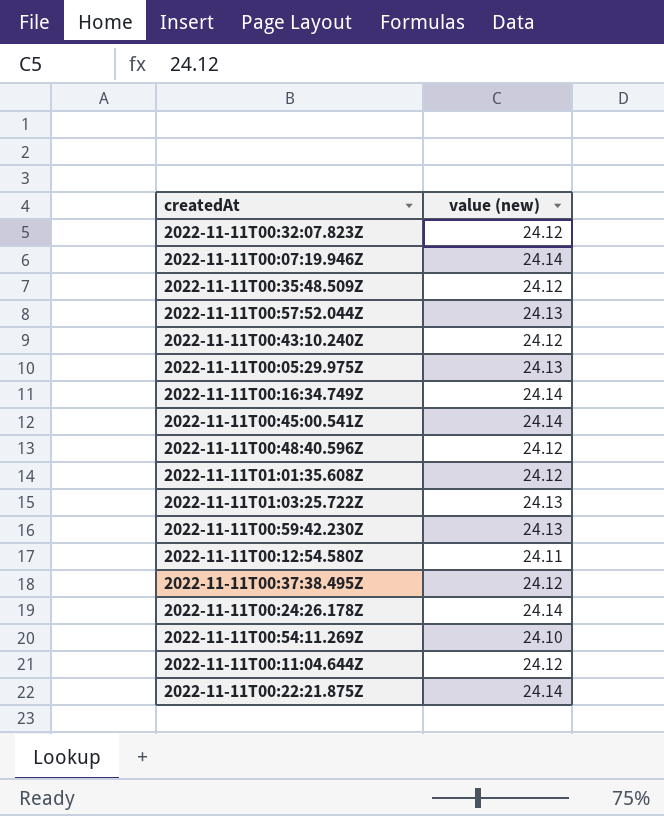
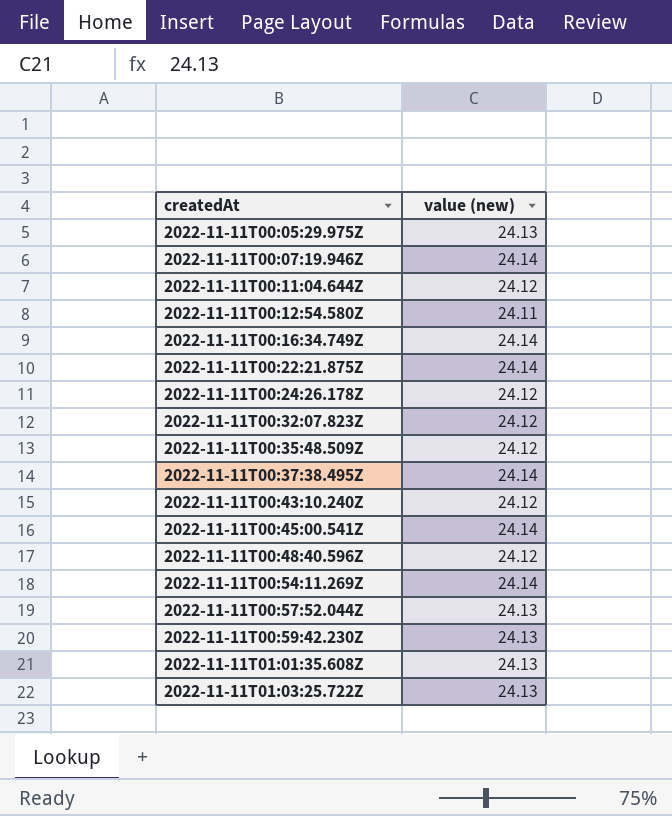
row order: none -> createdAt ascending
2022-11-11T00:24:26.178Z | value (new): 24.14 -> 24.12
2022-11-11T00:37:38.495Z | value (new): 24.12 -> 24.14
2022-11-11T00:54:11.269Z | value (new): 24.10 -> 24.14
2022-11-11T01:01:35.608Z | value (new): 24.12 -> 24.13

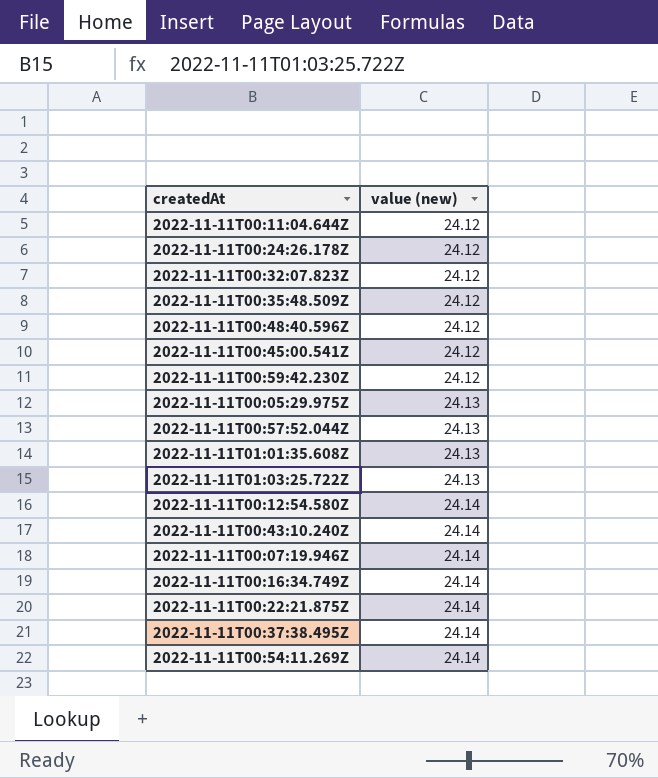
row order: createdAt ascending -> value (new) ascending
2022-11-11T00:45:00.541Z | value (new): 24.14 -> 24.12
2022-11-11T00:59:42.230Z | value (new): 24.13 -> 24.12
2022-11-11T00:12:54.580Z | value (new): 24.11 -> 24.14
2022-11-11T00:43:10.240Z | value (new): 24.12 -> 24.14

